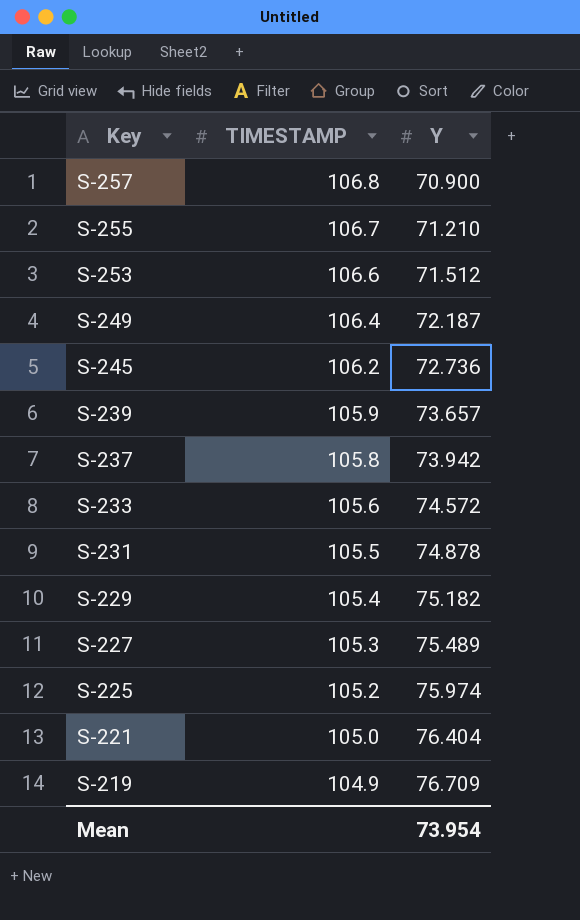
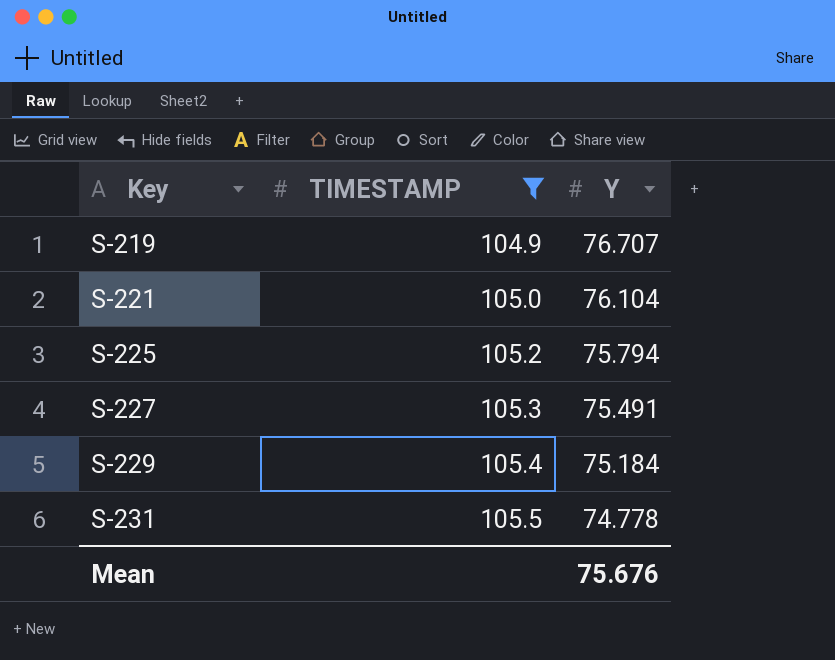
filter: none -> TIMESTAMP <= 105.5
row order: Key descending -> Key ascending
S-219 | Y: 76.709 -> 76.707
S-221 | Y: 76.404 -> 76.104
S-225 | Y: 75.974 -> 75.794
S-227 | Y: 75.489 -> 75.491
S-229 | Y: 75.182 -> 75.184
S-231 | Y: 74.878 -> 74.778
Mean | Y: 73.954 -> 75.676

